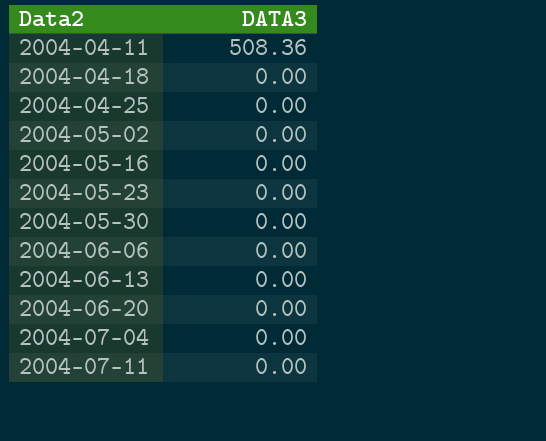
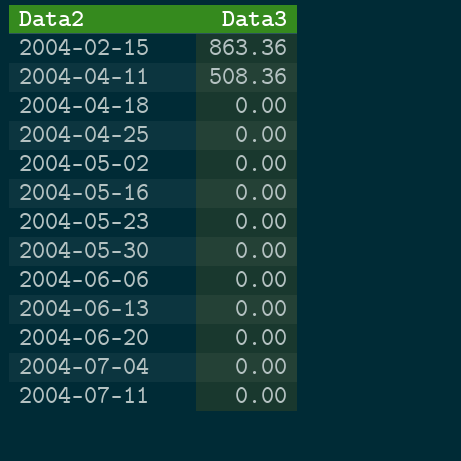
column name: DATA3 -> Data3
row 2004-02-15: none -> 863.36

